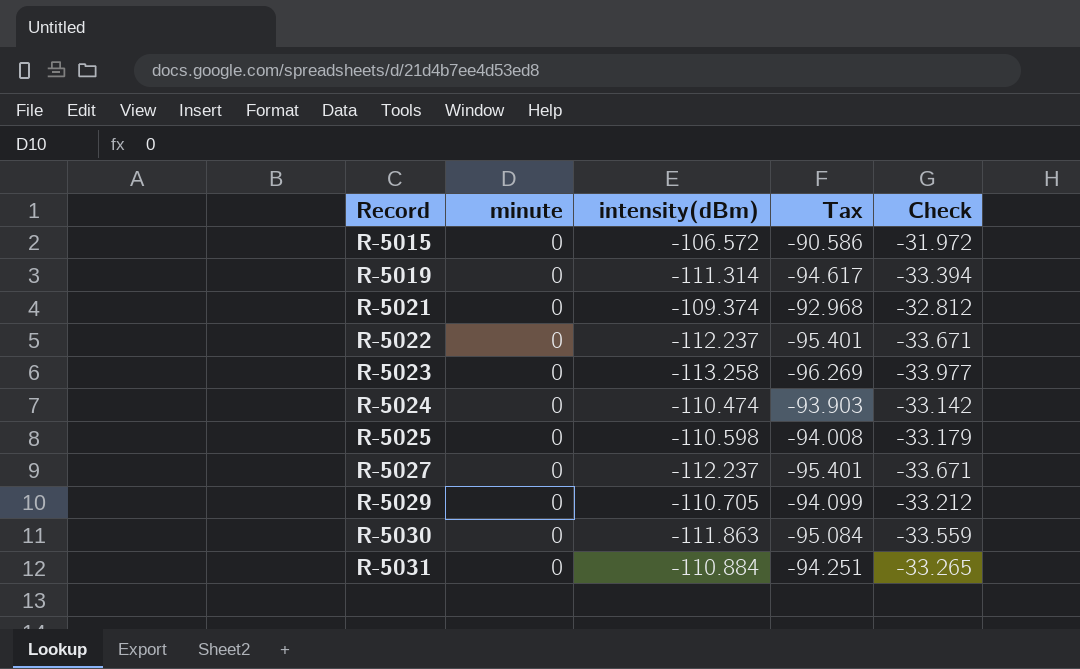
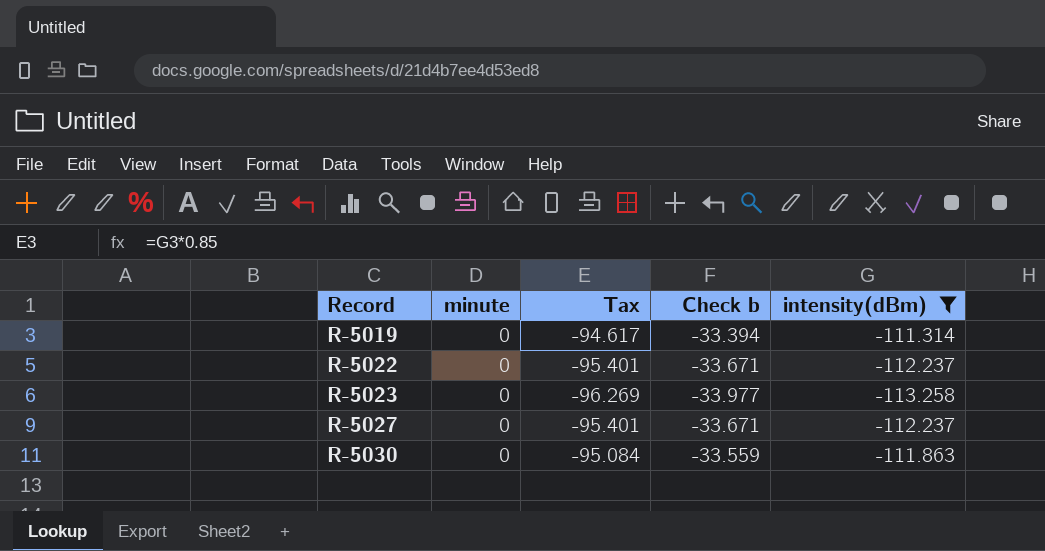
filter: none -> intensity(dBm) <= -111.314
column name: Check -> Check b
column intensity(dBm) | position: 3 -> 5

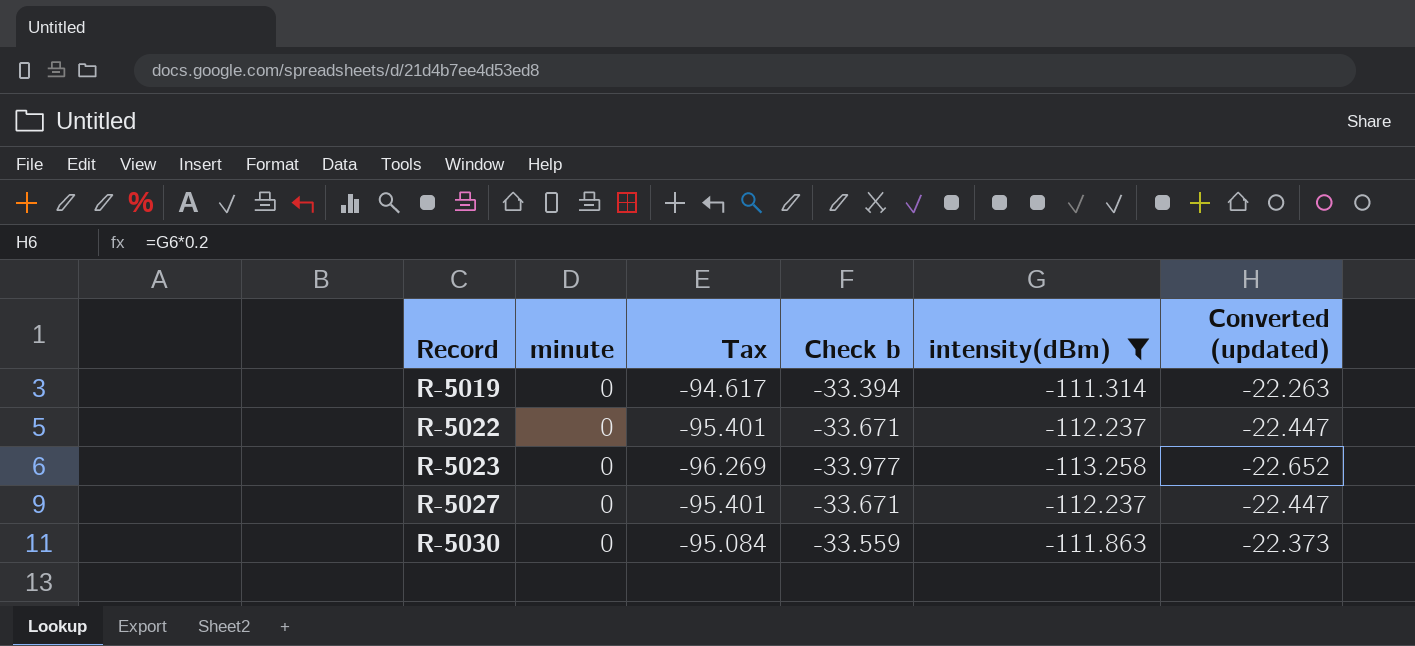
column Converted (updated) | formula: none -> [intensity(dBm)] * 0.2

